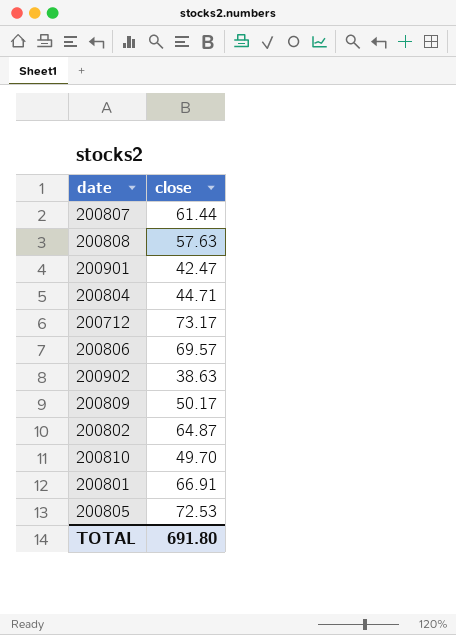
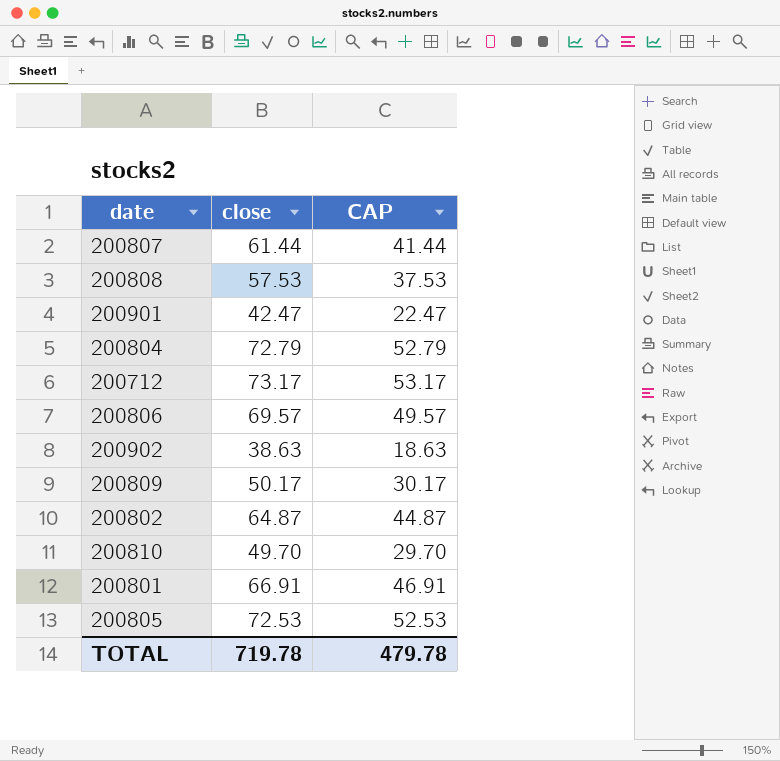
column CAP | formula: none -> [close] - 20
200808 | close: 57.63 -> 57.53
200804 | close: 44.71 -> 72.79
TOTAL | close: 691.80 -> 719.78

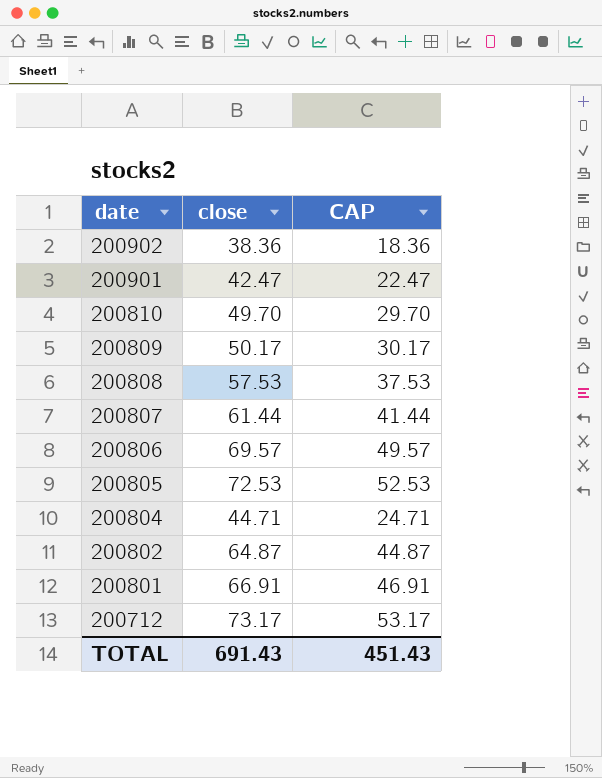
row order: none -> date descending
200902 | close: 38.63 -> 38.36
200902 | CAP: 18.63 -> 18.36
200804 | close: 72.79 -> 44.71
200804 | CAP: 52.79 -> 24.71
TOTAL | close: 719.78 -> 691.43
TOTAL | CAP: 479.78 -> 451.43

